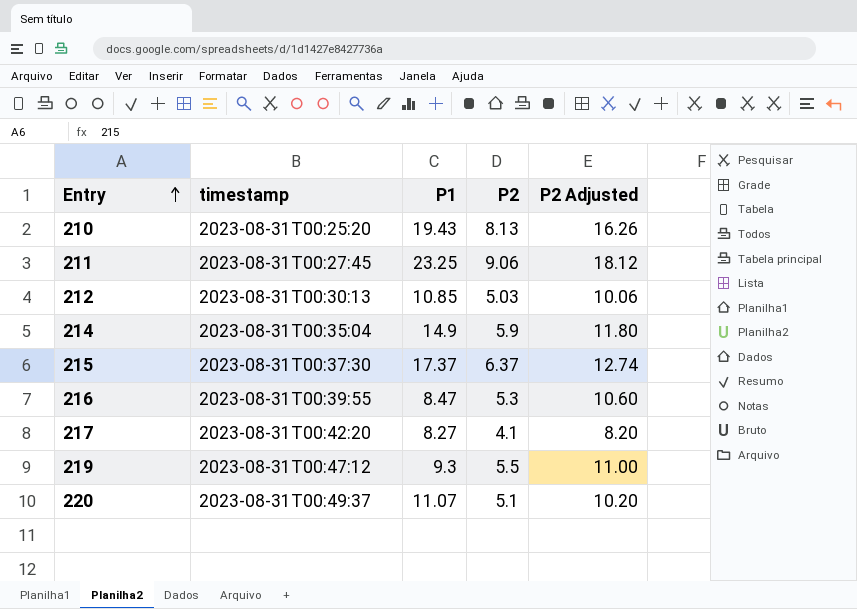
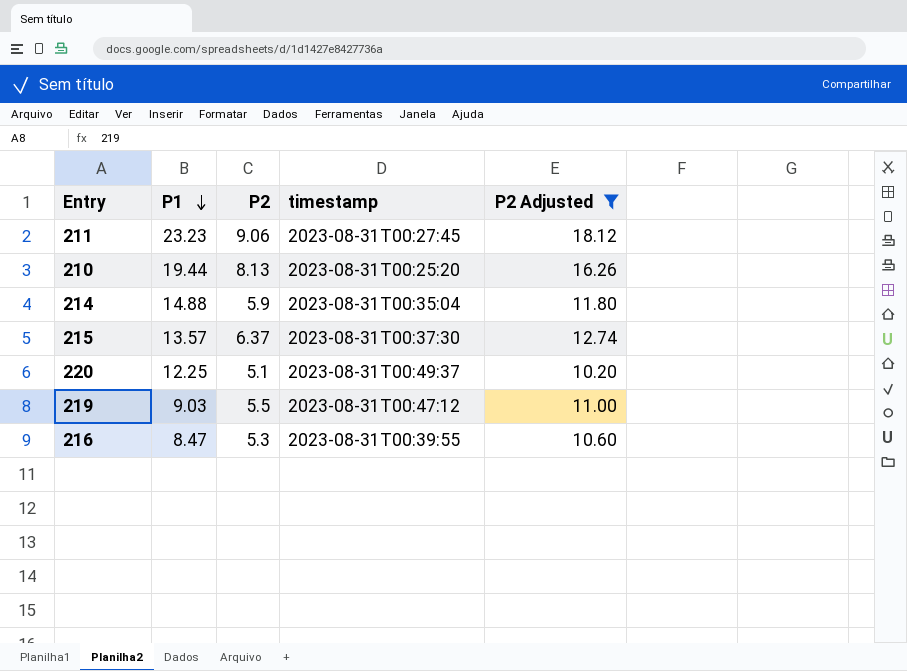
filter: none -> P2 Adjusted >= 10.20
row order: Entry ascending -> P1 descending
column timestamp | position: 2 -> 4
211 | P1: 23.25 -> 23.23
210 | P1: 19.43 -> 19.44
214 | P1: 14.9 -> 14.88
215 | P1: 17.37 -> 13.57
220 | P1: 11.07 -> 12.25
219 | P1: 9.3 -> 9.03

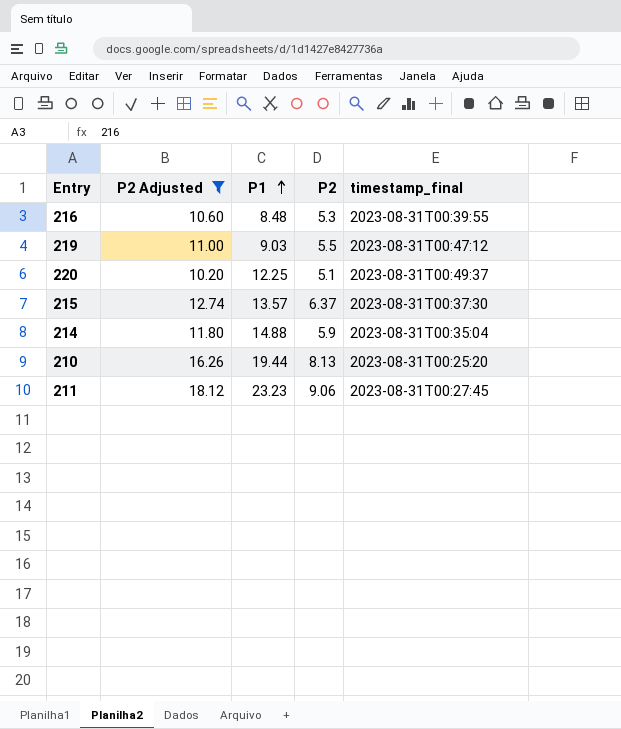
row order: P1 descending -> P1 ascending
column P2 Adjusted | position: 5 -> 2
column name: timestamp -> timestamp_final
216 | P1: 8.47 -> 8.48

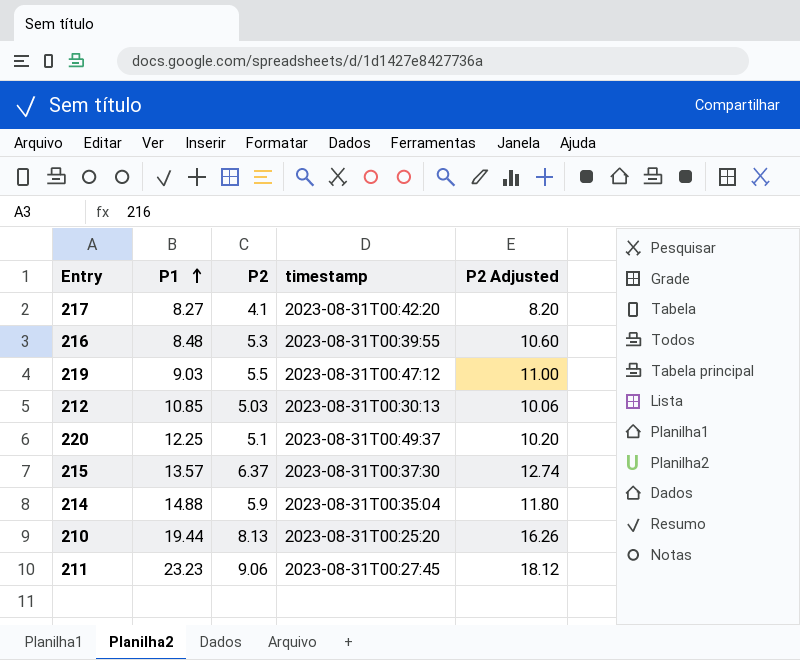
filter: P2 Adjusted >= 10.20 -> none
column name: timestamp_final -> timestamp
column P2 Adjusted | position: 2 -> 5

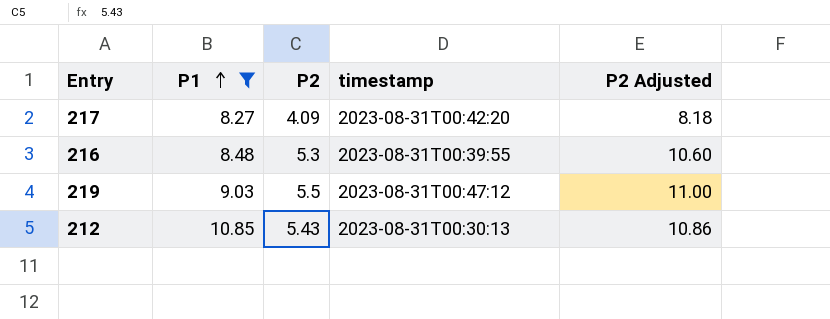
filter: none -> P1 <= 10.85
217 | P2: 4.1 -> 4.09
217 | P2 Adjusted: 8.20 -> 8.18
212 | P2: 5.03 -> 5.43
212 | P2 Adjusted: 10.06 -> 10.86

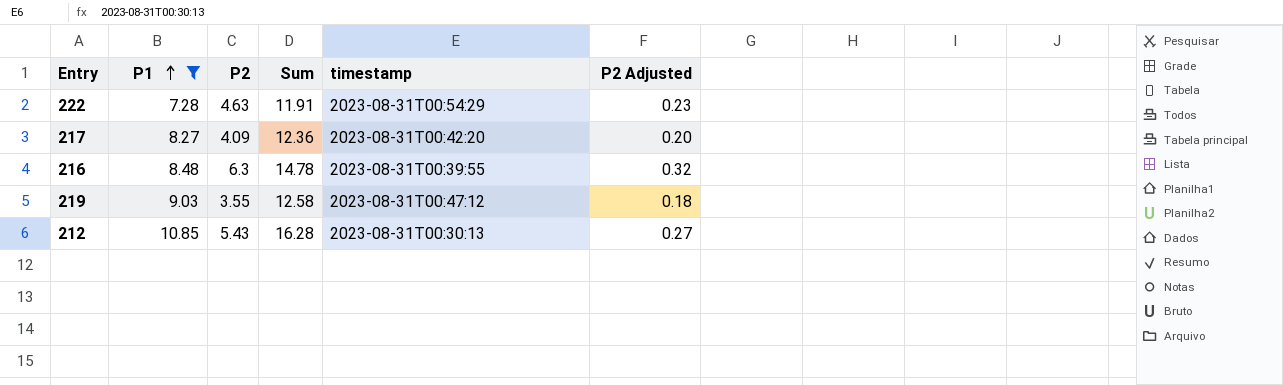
column Sum | formula: none -> [P1] + [P2]
column P2 Adjusted | formula: [P2] * 2 -> [P2] * 0.05
row 222: none -> 7.28 | 4.63 | 11.91 | 2023-08-31T00:54:29 | 0.23
216 | P2: 5.3 -> 6.3
219 | P2: 5.5 -> 3.55

